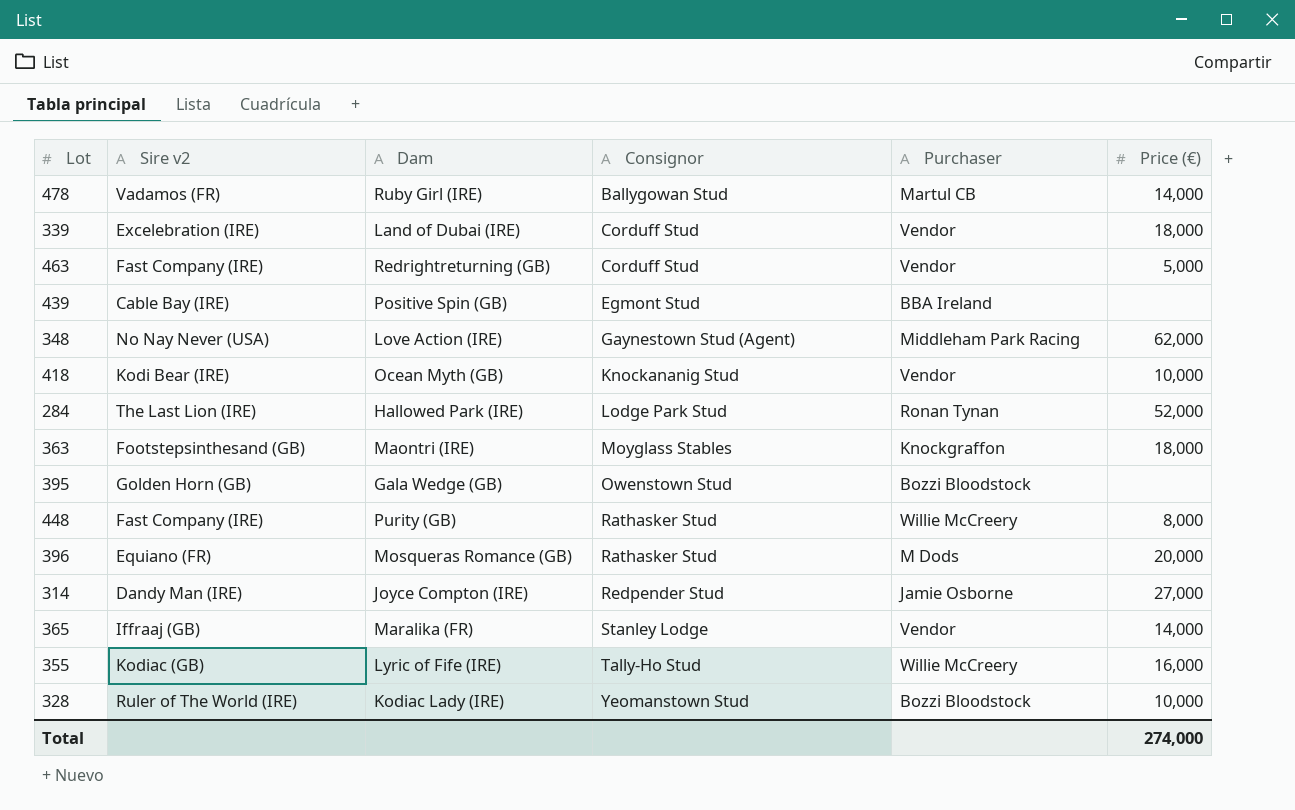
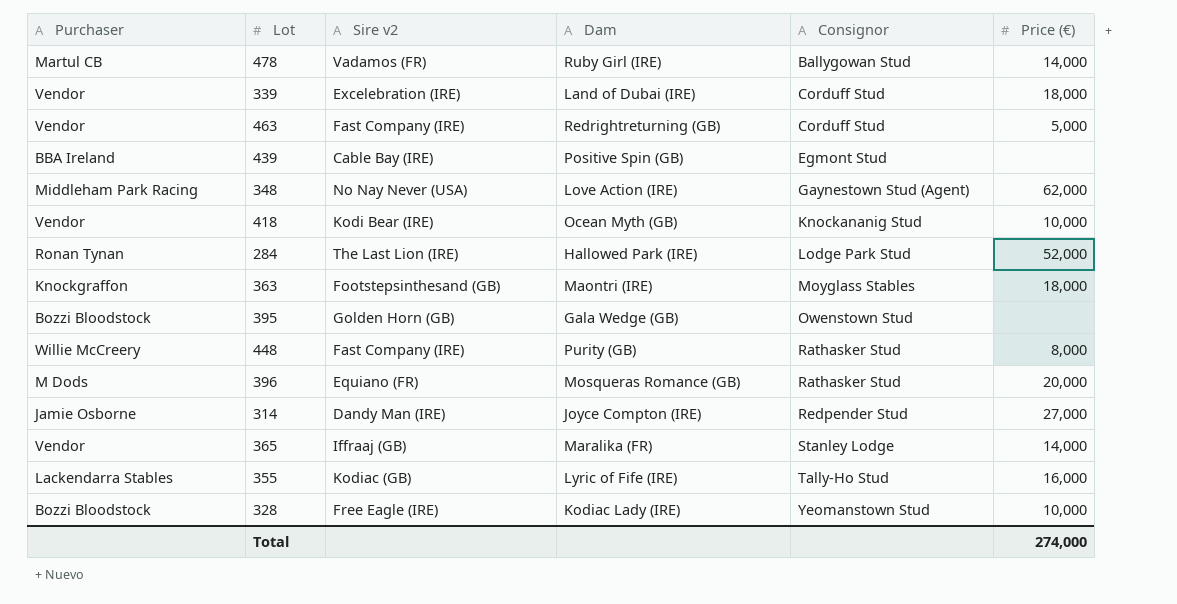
column Purchaser | position: 5 -> 1
355 | Purchaser: Willie McCreery -> Lackendarra Stables
328 | Sire v2: Ruler of The World (IRE) -> Free Eagle (IRE)

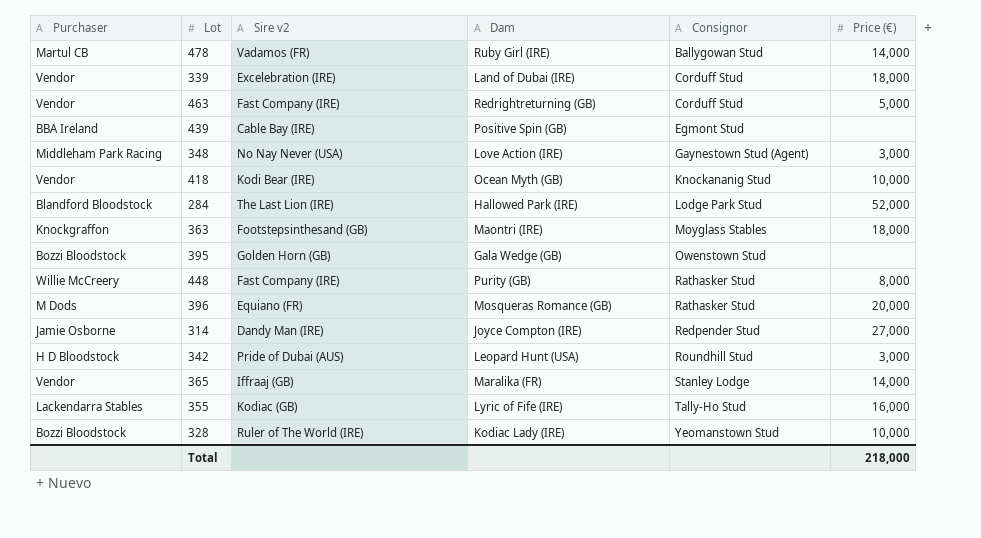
348 | Price (€): 62,000 -> 3,000
284 | Purchaser: Ronan Tynan -> Blandford Bloodstock
row 342: none -> H D Bloodstock | Pride of Dubai (AUS) | Leopard Hunt (USA) | Roundhill Stud | 3,000
328 | Sire v2: Free Eagle (IRE) -> Ruler of The World (IRE)
Total | Price (€): 274,000 -> 218,000

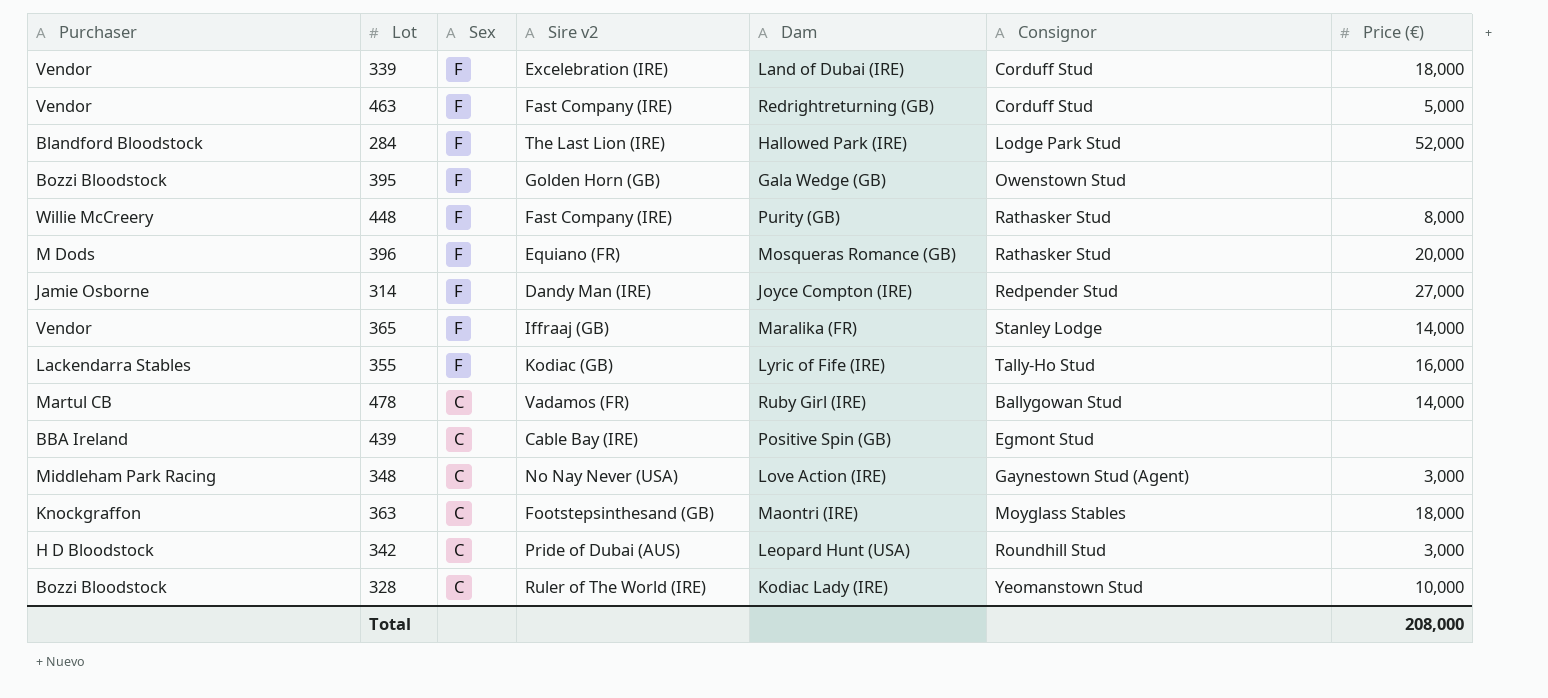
row order: Consignor ascending -> Sex descending
column Sex | position: none -> 3
row 418: Vendor | Kodi Bear (IRE) | Ocean Myth (GB) | Knockananig Stud | 10,000 -> none
Total | Price (€): 218,000 -> 208,000

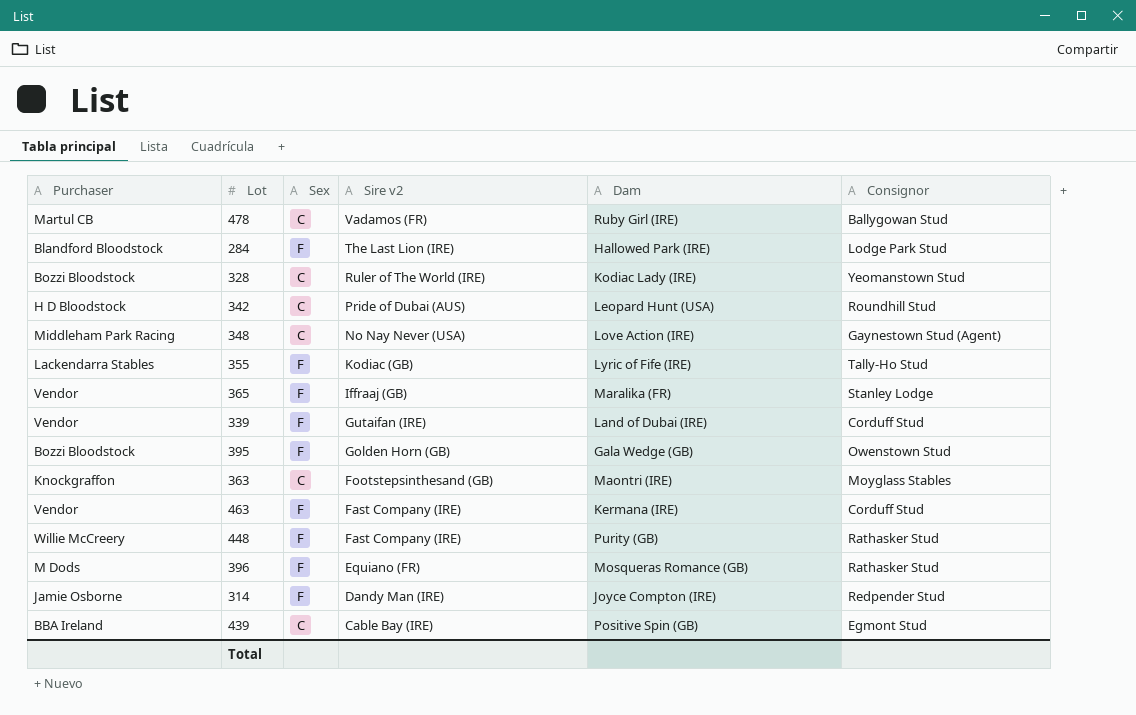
row order: Sex descending -> Sire v2 descending
column Price (€) | position: 7 -> none
339 | Sire v2: Excelebration (IRE) -> Gutaifan (IRE)
463 | Dam: Redrightreturning (GB) -> Kermana (IRE)

